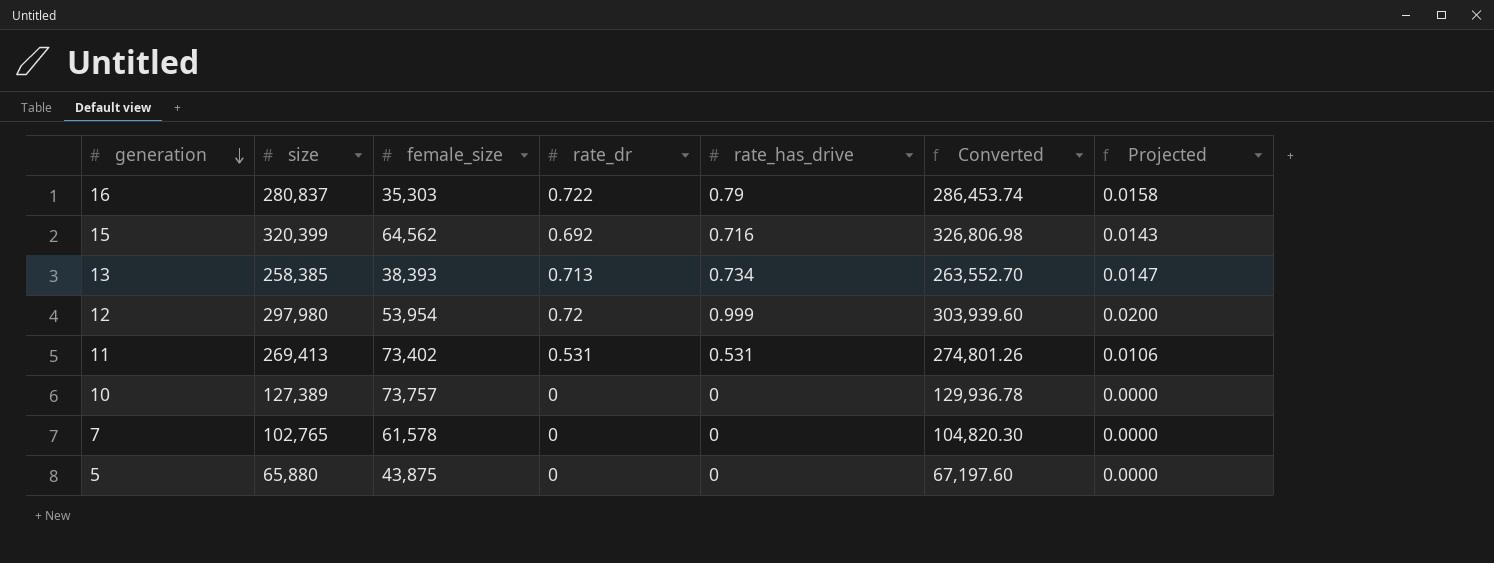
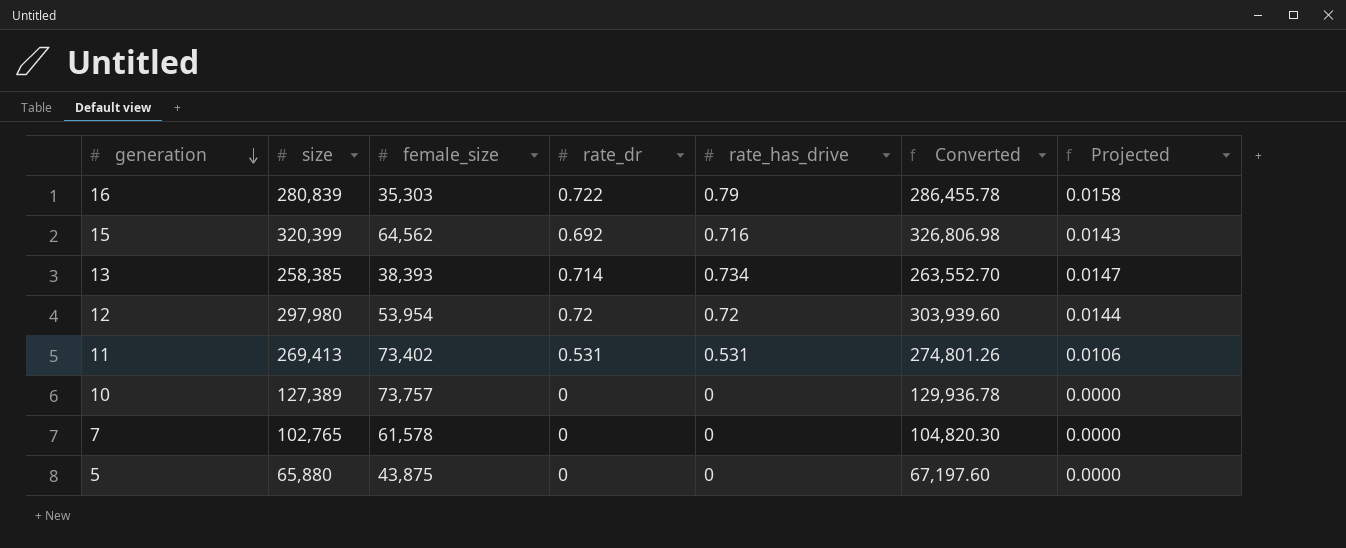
16 | size: 280,837 -> 280,839
16 | Converted: 286,453.74 -> 286,455.78
13 | rate_dr: 0.713 -> 0.714
12 | rate_has_drive: 0.999 -> 0.72
12 | Projected: 0.0200 -> 0.0144

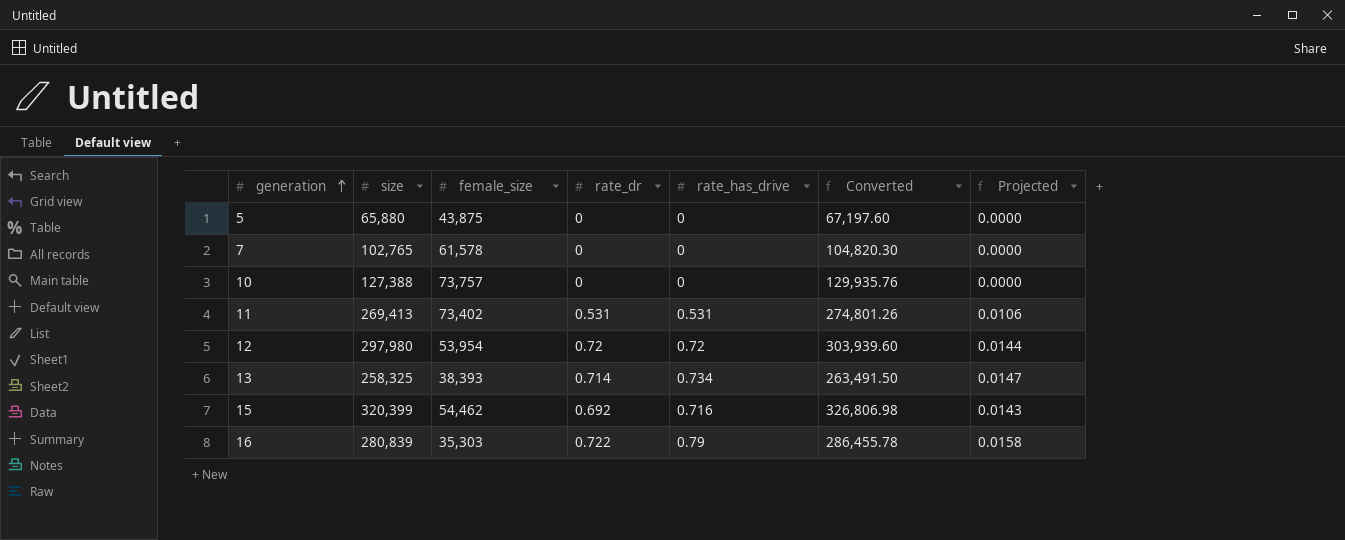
row order: generation descending -> generation ascending
10 | size: 127,389 -> 127,388
10 | Converted: 129,936.78 -> 129,935.76
13 | size: 258,385 -> 258,325
13 | Converted: 263,552.70 -> 263,491.50
15 | female_size: 64,562 -> 54,462

